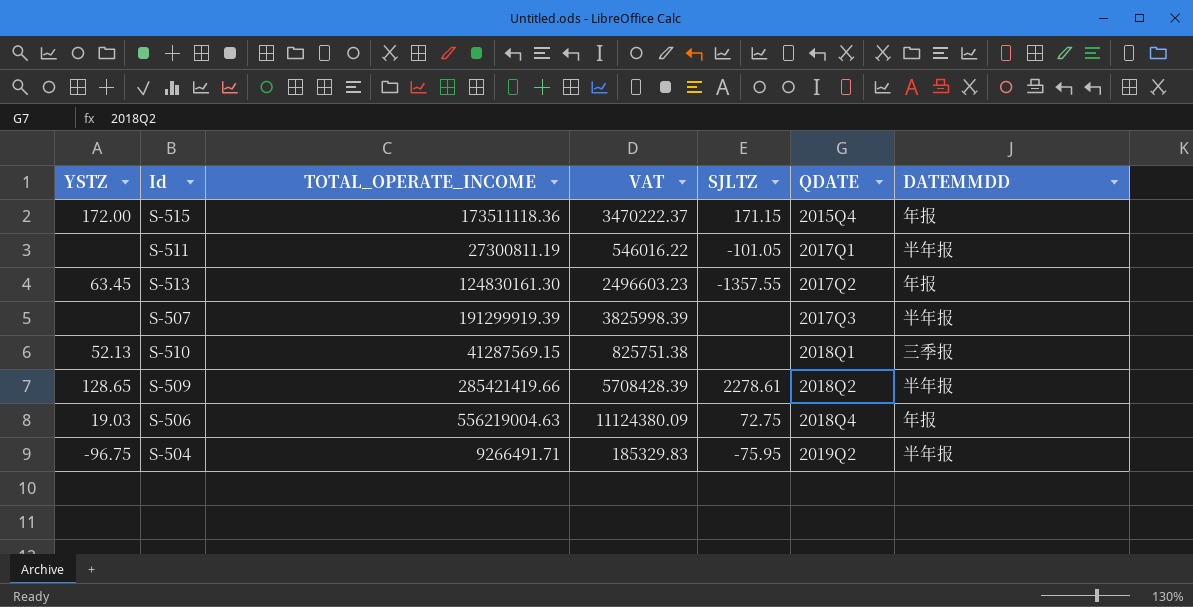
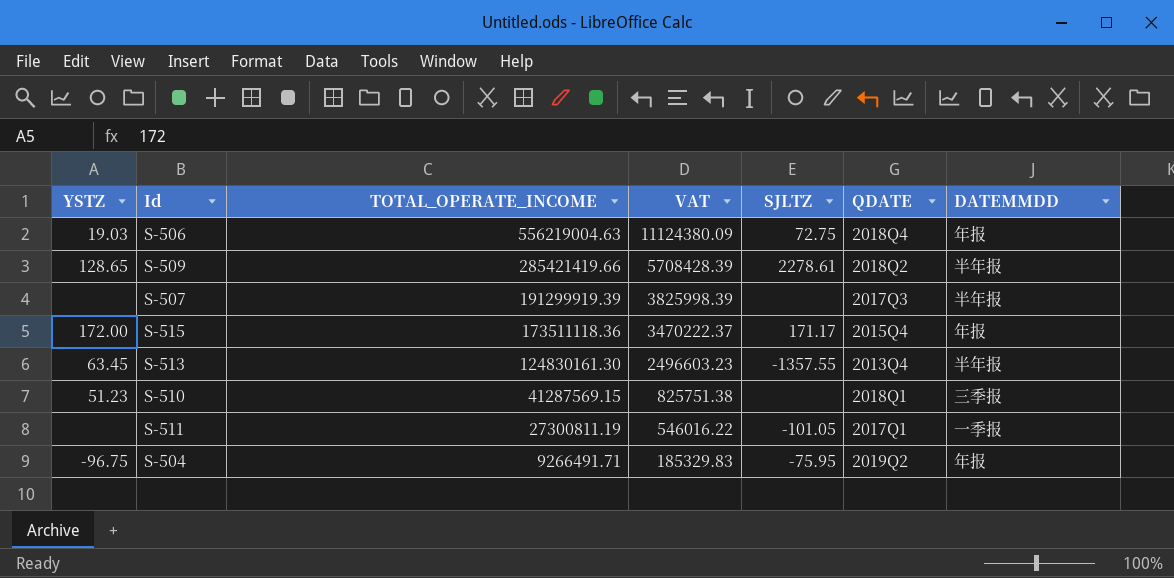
row order: QDATE ascending -> TOTAL_OPERATE_INCOME descending
S-515 | SJLTZ: 171.15 -> 171.17
S-513 | QDATE: 2017Q2 -> 2013Q4
S-513 | DATEMMDD: 年报 -> 半年报
S-510 | YSTZ: 52.13 -> 51.23
S-511 | DATEMMDD: 半年报 -> 一季报
S-504 | DATEMMDD: 半年报 -> 年报

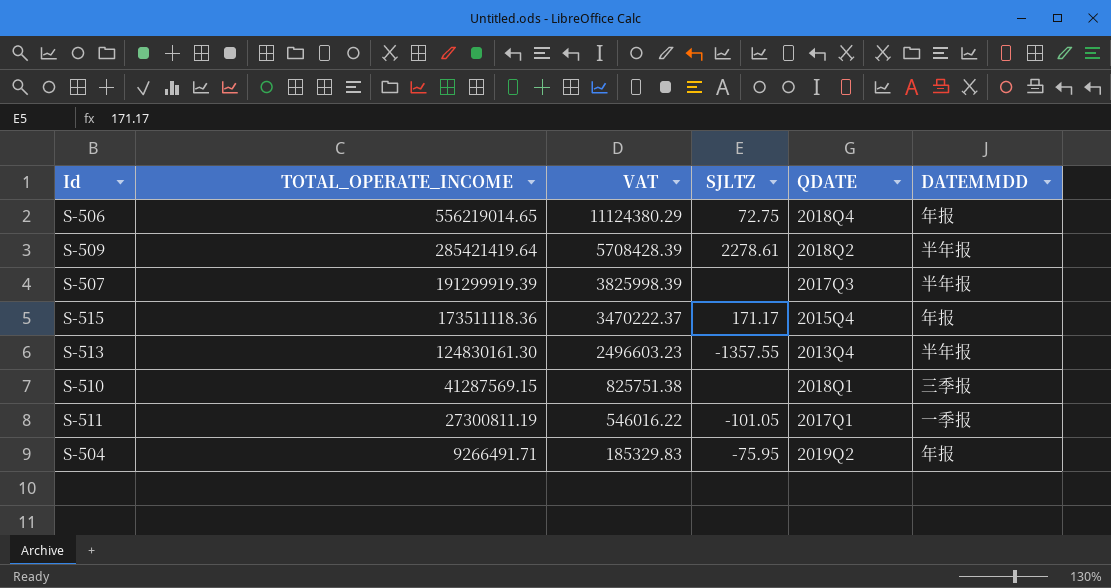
column YSTZ | position: 1 -> none
S-506 | TOTAL_OPERATE_INCOME: 556219004.63 -> 556219014.65
S-506 | VAT: 11124380.09 -> 11124380.29
S-509 | TOTAL_OPERATE_INCOME: 285421419.66 -> 285421419.64

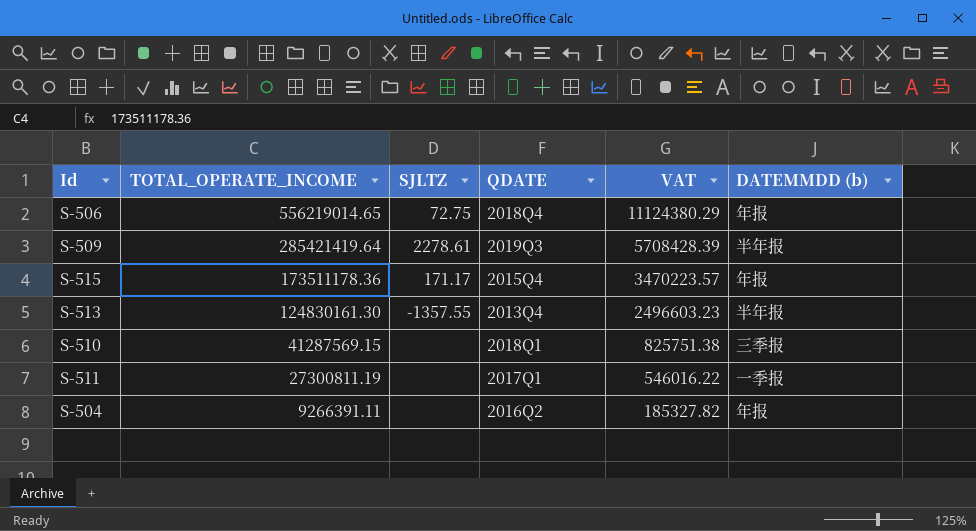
column VAT | position: 3 -> 5
column name: DATEMMDD -> DATEMMDD (b)
row S-507: 191299919.39 | 3825998.39 | none | 2017Q3 | 半年报 -> none
S-509 | QDATE: 2018Q2 -> 2019Q3
S-515 | TOTAL_OPERATE_INCOME: 173511118.36 -> 173511178.36
S-515 | VAT: 3470222.37 -> 3470223.57
S-511 | SJLTZ: -101.05 -> none
S-504 | TOTAL_OPERATE_INCOME: 9266491.71 -> 9266391.11
S-504 | SJLTZ: -75.95 -> none
S-504 | QDATE: 2019Q2 -> 2016Q2
S-504 | VAT: 185329.83 -> 185327.82

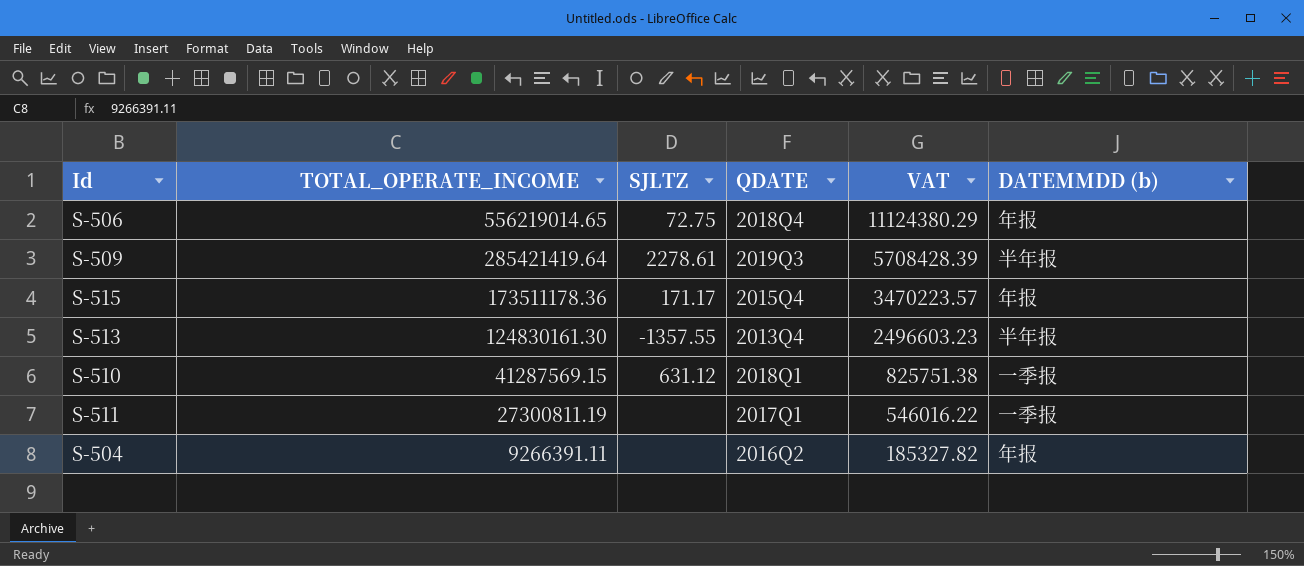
S-510 | SJLTZ: none -> 631.12
S-510 | DATEMMDD (b): 三季报 -> 一季报

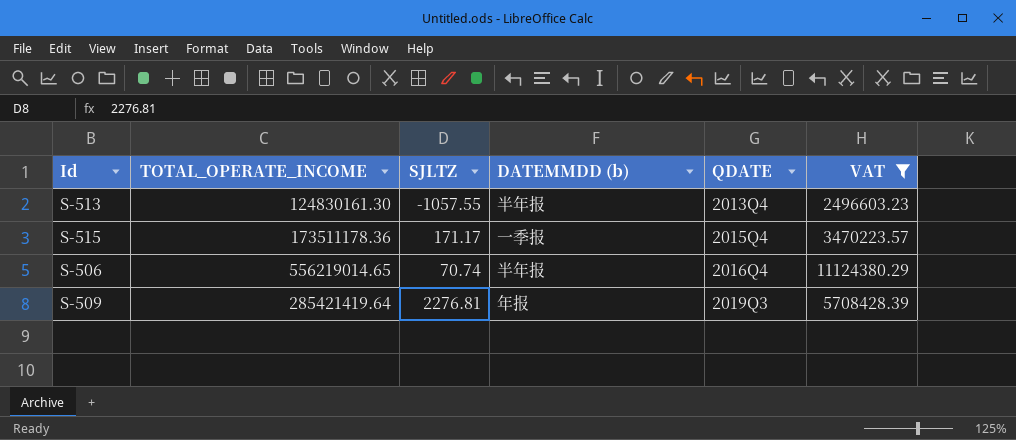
filter: none -> VAT >= 2496603.23
row order: TOTAL_OPERATE_INCOME descending -> QDATE ascending
column DATEMMDD (b) | position: 6 -> 4
S-513 | SJLTZ: -1357.55 -> -1057.55
S-515 | DATEMMDD (b): 年报 -> 一季报
S-506 | SJLTZ: 72.75 -> 70.74
S-506 | DATEMMDD (b): 年报 -> 半年报
S-506 | QDATE: 2018Q4 -> 2016Q4
S-509 | SJLTZ: 2278.61 -> 2276.81
S-509 | DATEMMDD (b): 半年报 -> 年报

